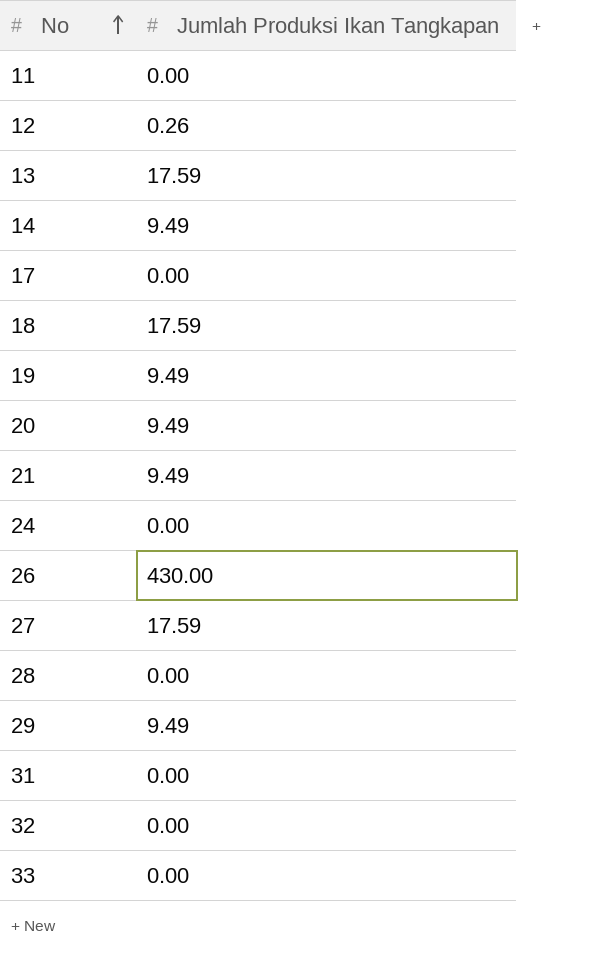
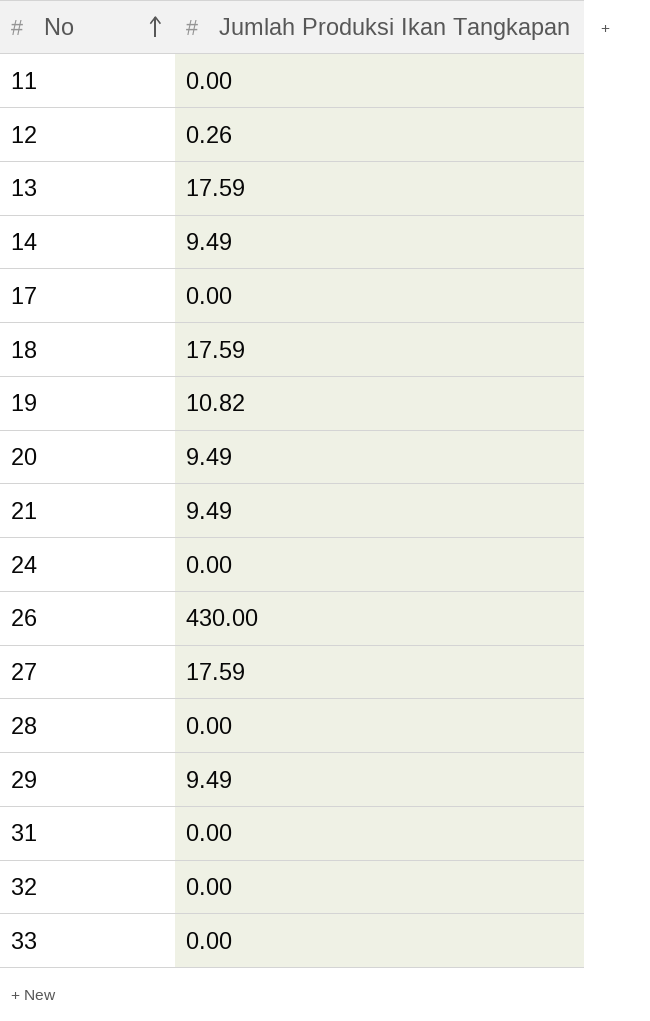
19 | Jumlah Produksi Ikan Tangkapan: 9.49 -> 10.82

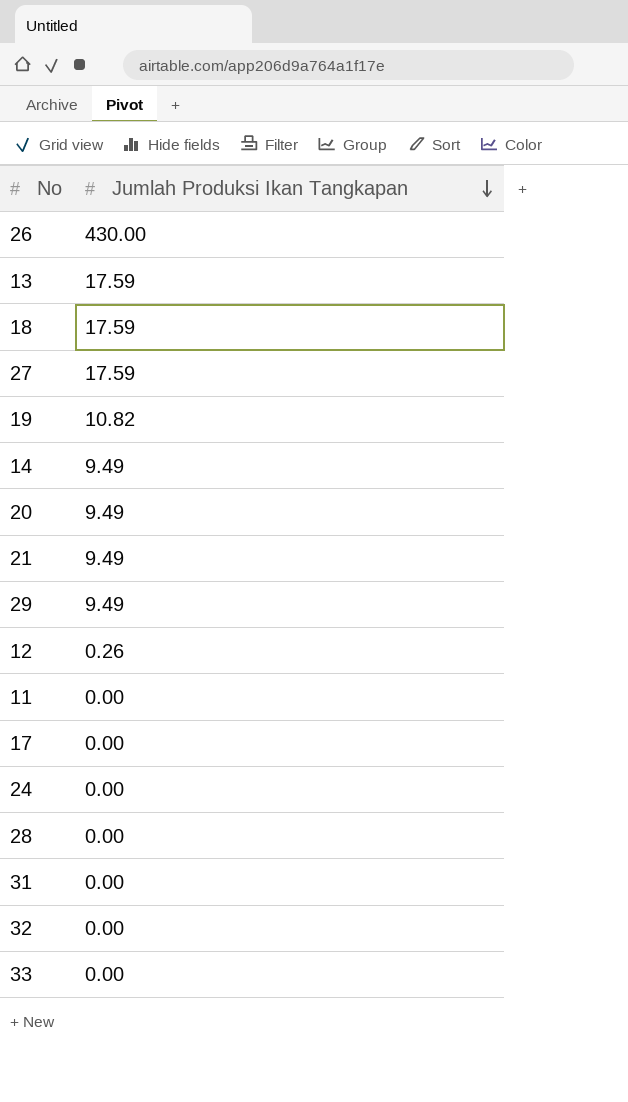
row order: No ascending -> Jumlah Produksi Ikan Tangkapan descending

